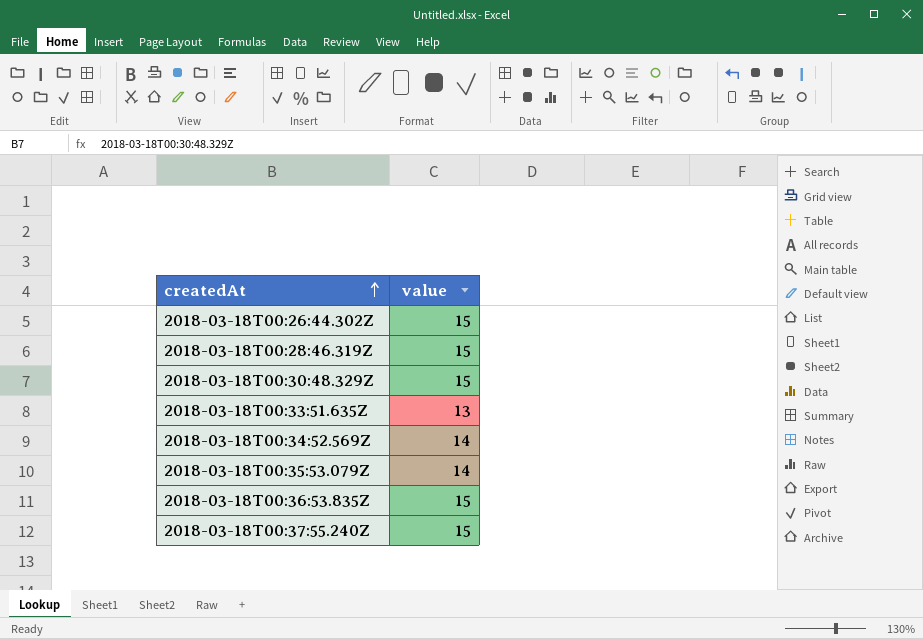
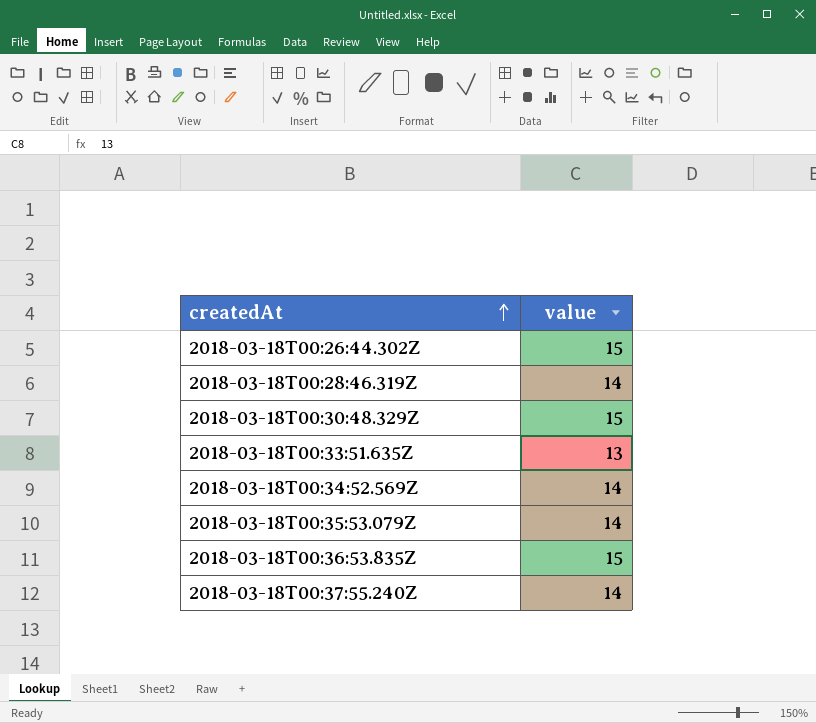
2018-03-18T00:28:46.319Z | value: 15 -> 14
2018-03-18T00:37:55.240Z | value: 15 -> 14

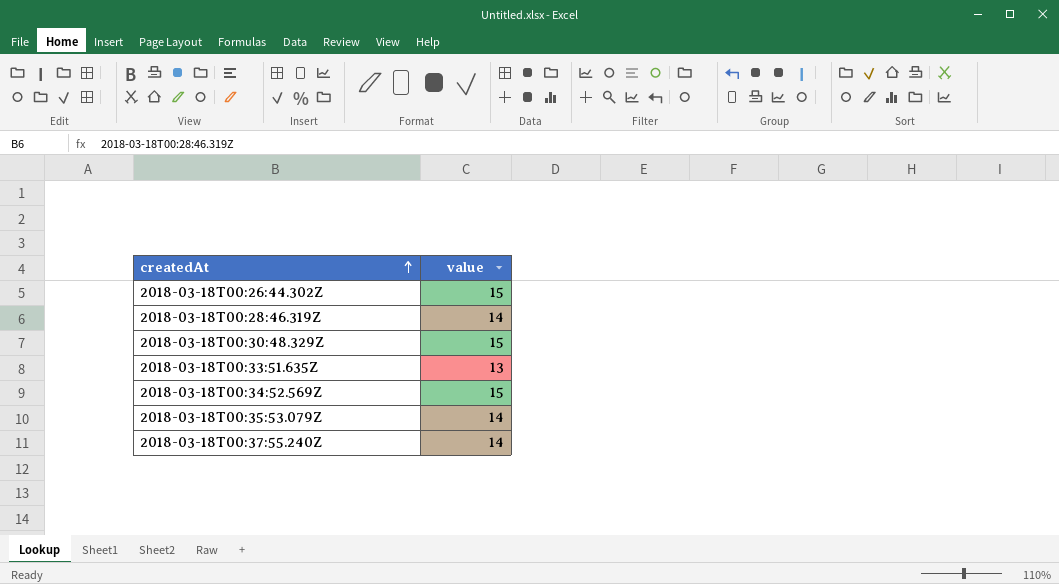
row 2018-03-18T00:36:53.835Z: 15 -> none
2018-03-18T00:34:52.569Z | value: 14 -> 15

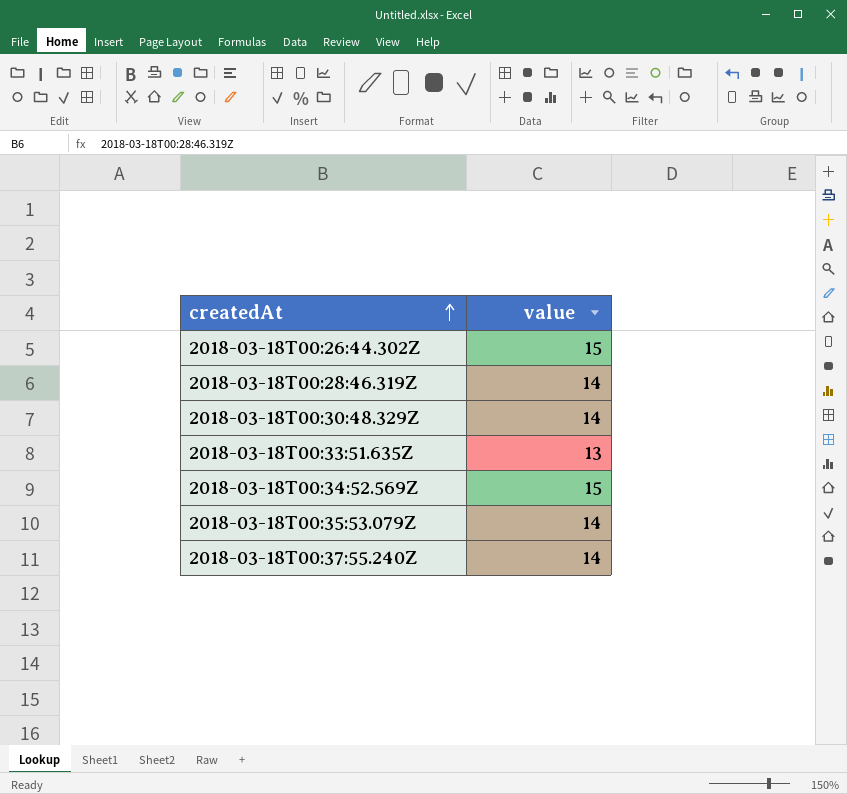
2018-03-18T00:30:48.329Z | value: 15 -> 14

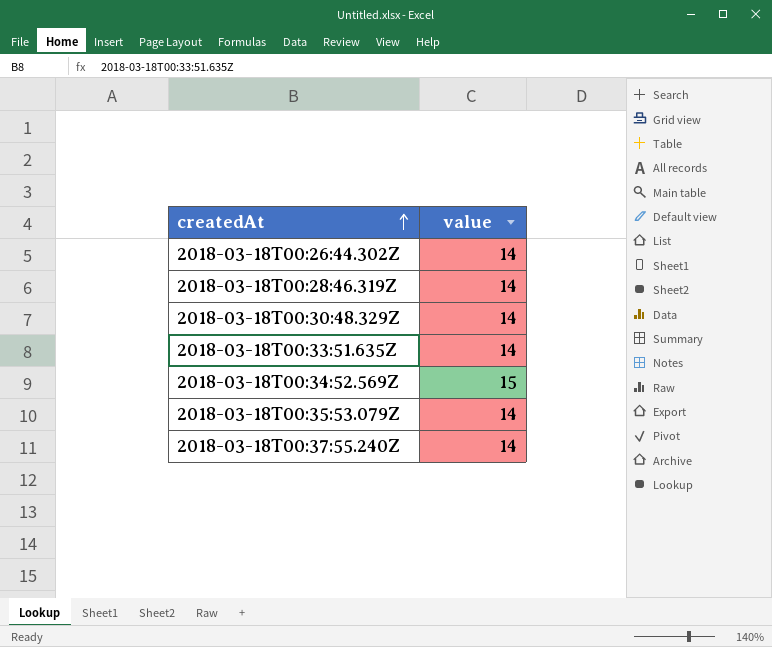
2018-03-18T00:26:44.302Z | value: 15 -> 14
2018-03-18T00:33:51.635Z | value: 13 -> 14

